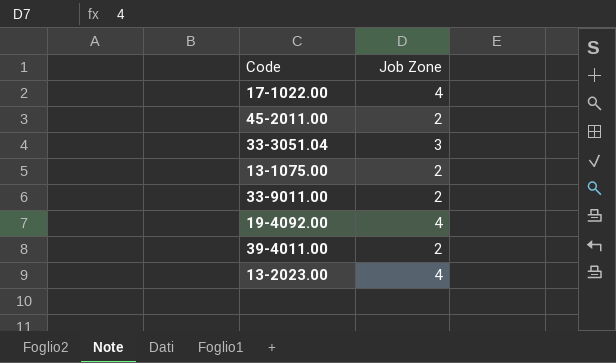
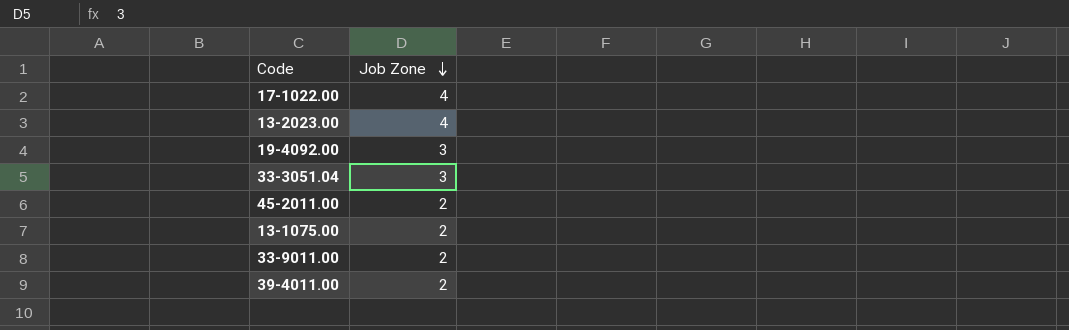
row order: none -> Job Zone descending
19-4092.00 | Job Zone: 4 -> 3

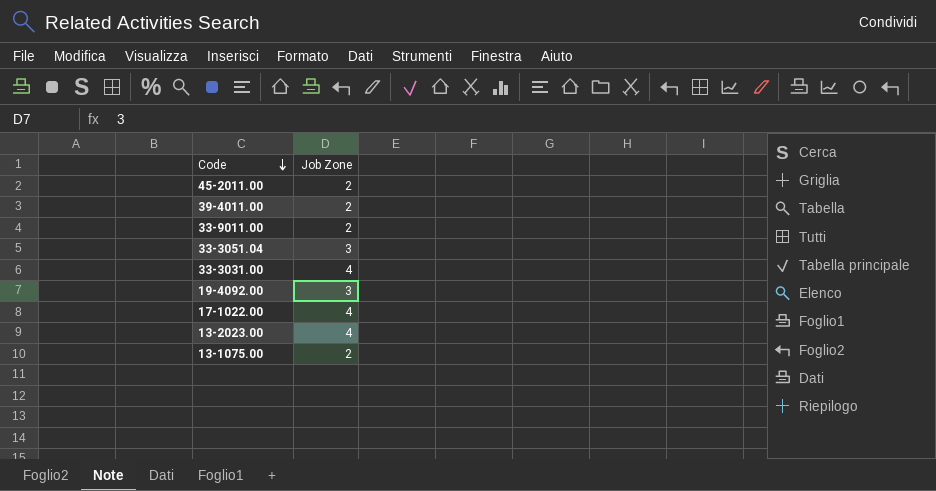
row order: Job Zone descending -> Code descending
row 33-3031.00: none -> 4

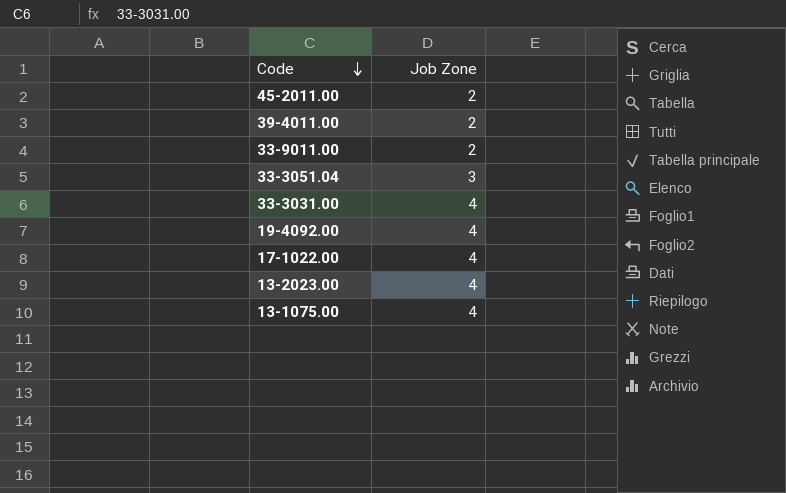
19-4092.00 | Job Zone: 3 -> 4
13-1075.00 | Job Zone: 2 -> 4

